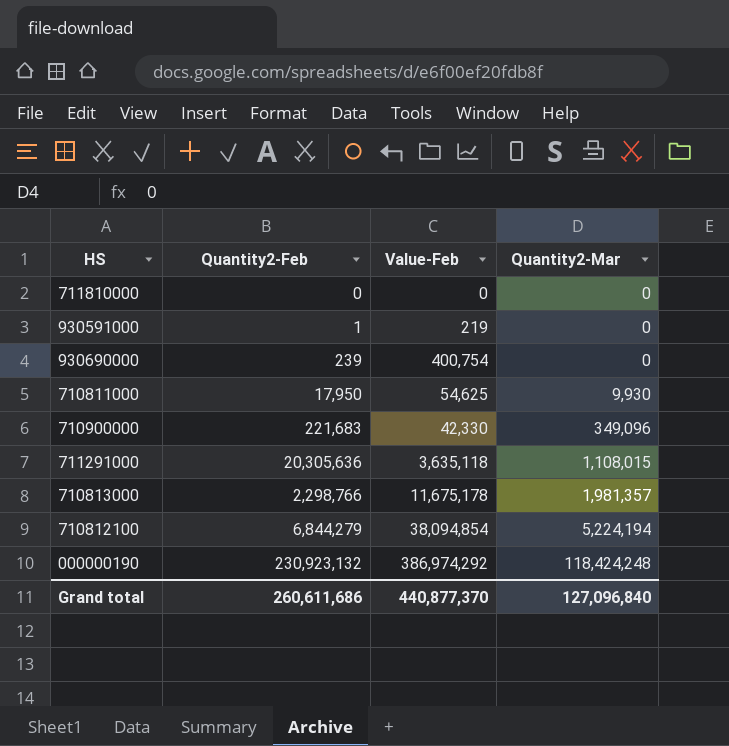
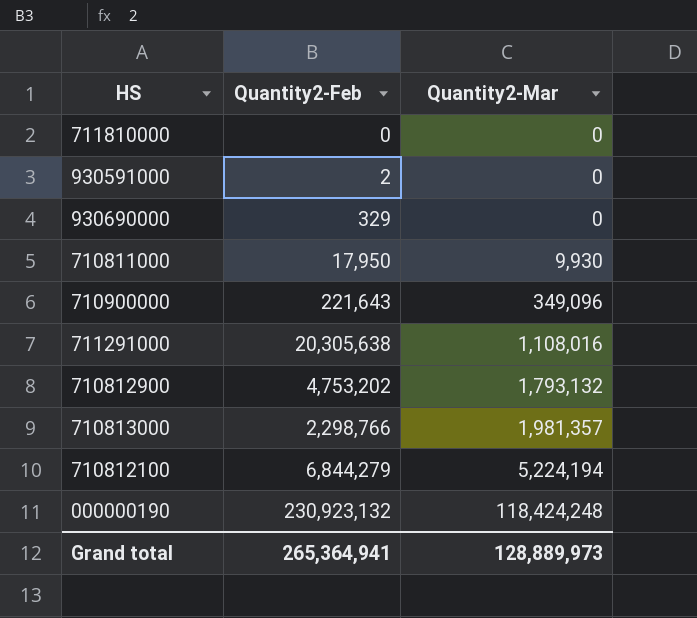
column Value-Feb | position: 3 -> none
930591000 | Quantity2-Feb: 1 -> 2
930690000 | Quantity2-Feb: 239 -> 329
710900000 | Quantity2-Feb: 221,683 -> 221,643
711291000 | Quantity2-Feb: 20,305,636 -> 20,305,638
711291000 | Quantity2-Mar: 1,108,015 -> 1,108,016
row 710812900: none -> 4,753,202 | 1,793,132
Grand total | Quantity2-Feb: 260,611,686 -> 265,364,941
Grand total | Quantity2-Mar: 127,096,840 -> 128,889,973

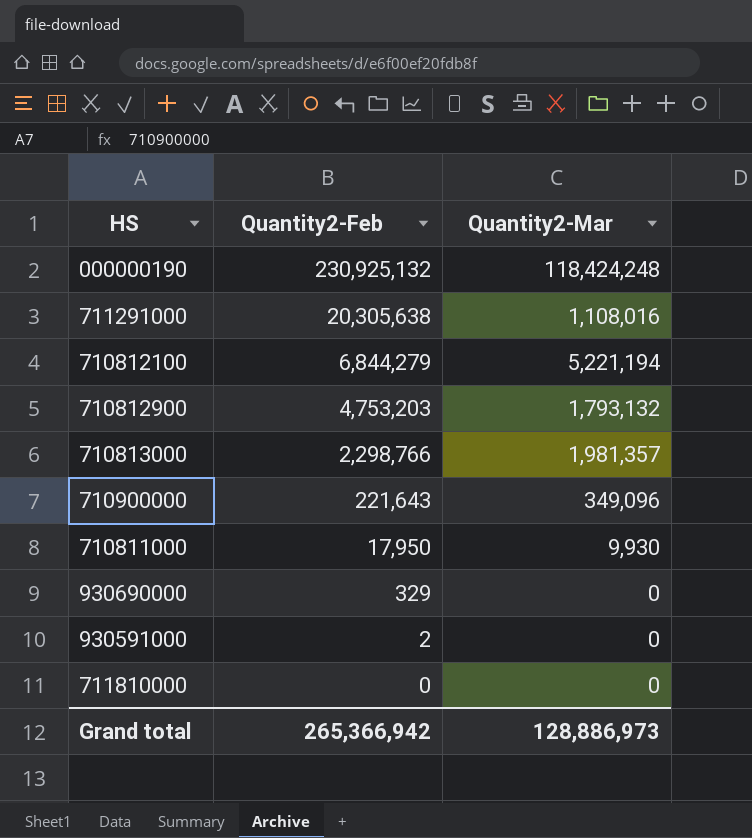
row order: Quantity2-Mar ascending -> Quantity2-Feb descending
000000190 | Quantity2-Feb: 230,923,132 -> 230,925,132
710812100 | Quantity2-Mar: 5,224,194 -> 5,221,194
710812900 | Quantity2-Feb: 4,753,202 -> 4,753,203
Grand total | Quantity2-Feb: 265,364,941 -> 265,366,942
Grand total | Quantity2-Mar: 128,889,973 -> 128,886,973

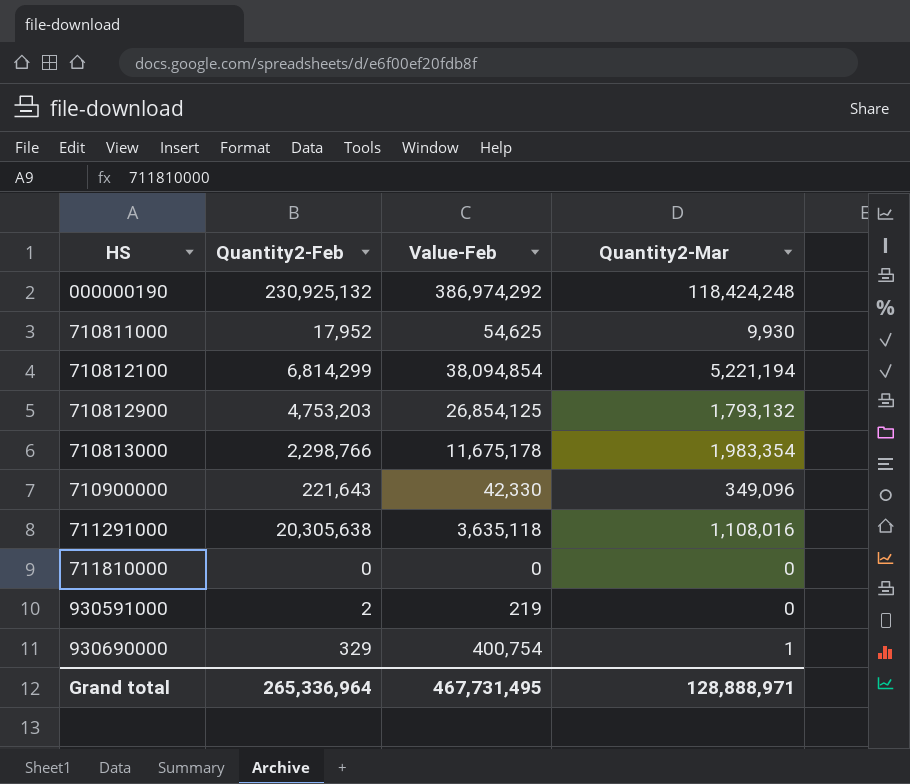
row order: Quantity2-Feb descending -> HS ascending
column Value-Feb | position: none -> 3
710811000 | Quantity2-Feb: 17,950 -> 17,952
710812100 | Quantity2-Feb: 6,844,279 -> 6,814,299
710813000 | Quantity2-Mar: 1,981,357 -> 1,983,354
930690000 | Quantity2-Mar: 0 -> 1
Grand total | Quantity2-Feb: 265,366,942 -> 265,336,964
Grand total | Quantity2-Mar: 128,886,973 -> 128,888,971

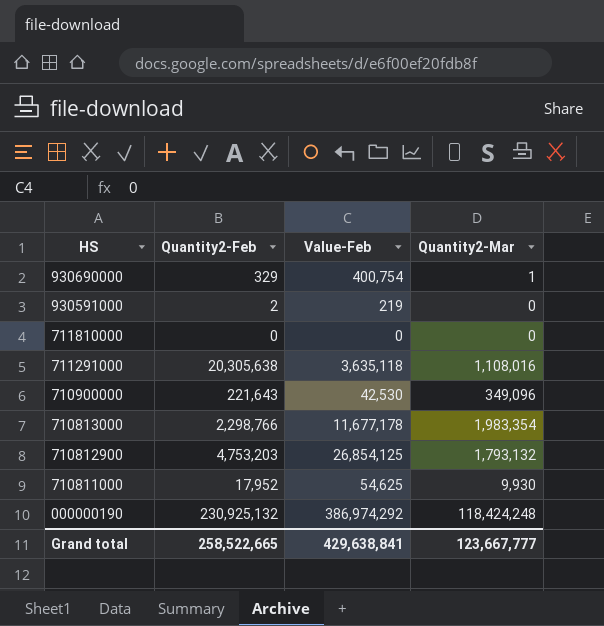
row order: HS ascending -> HS descending
row 710812100: 6,814,299 | 38,094,854 | 5,221,194 -> none
710900000 | Value-Feb: 42,330 -> 42,530
710813000 | Value-Feb: 11,675,178 -> 11,677,178
Grand total | Quantity2-Feb: 265,336,964 -> 258,522,665
Grand total | Value-Feb: 467,731,495 -> 429,638,841
Grand total | Quantity2-Mar: 128,888,971 -> 123,667,777

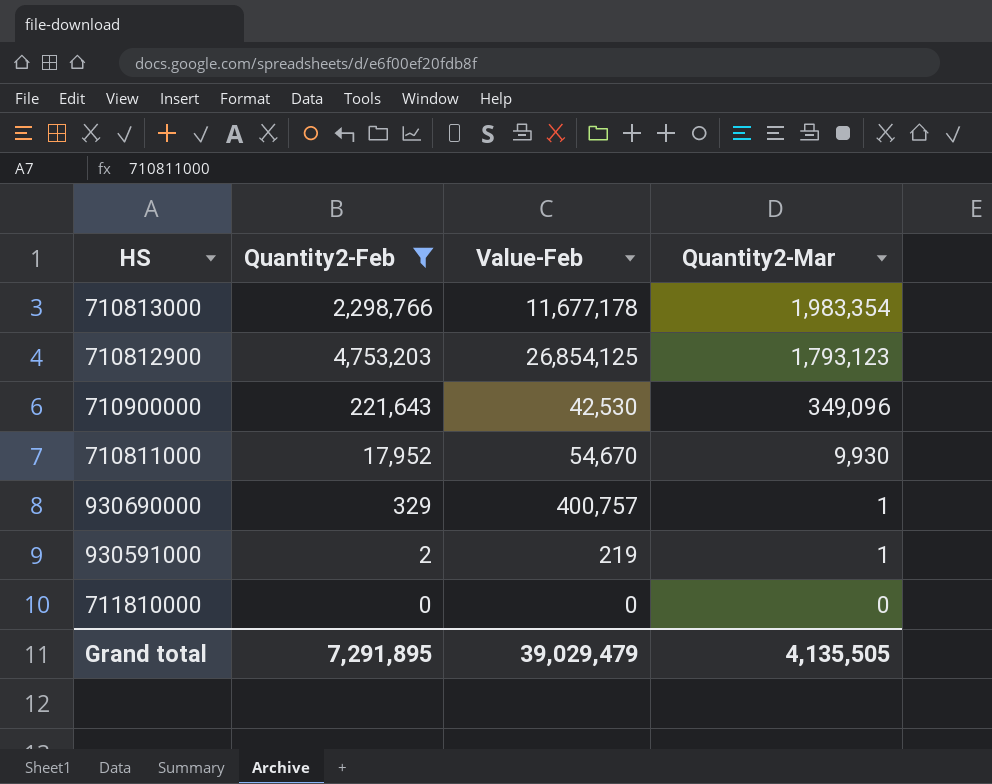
filter: none -> Quantity2-Feb <= 4,753,203
row order: HS descending -> Quantity2-Mar descending
710812900 | Quantity2-Mar: 1,793,132 -> 1,793,123
710811000 | Value-Feb: 54,625 -> 54,670
930690000 | Value-Feb: 400,754 -> 400,757
930591000 | Quantity2-Mar: 0 -> 1
Grand total | Quantity2-Feb: 258,522,665 -> 7,291,895
Grand total | Value-Feb: 429,638,841 -> 39,029,479
Grand total | Quantity2-Mar: 123,667,777 -> 4,135,505

